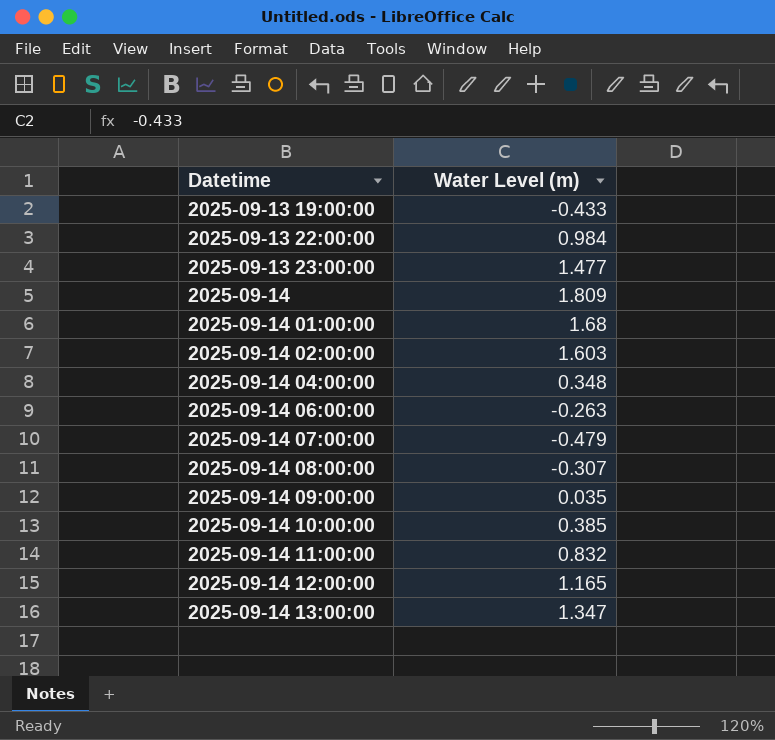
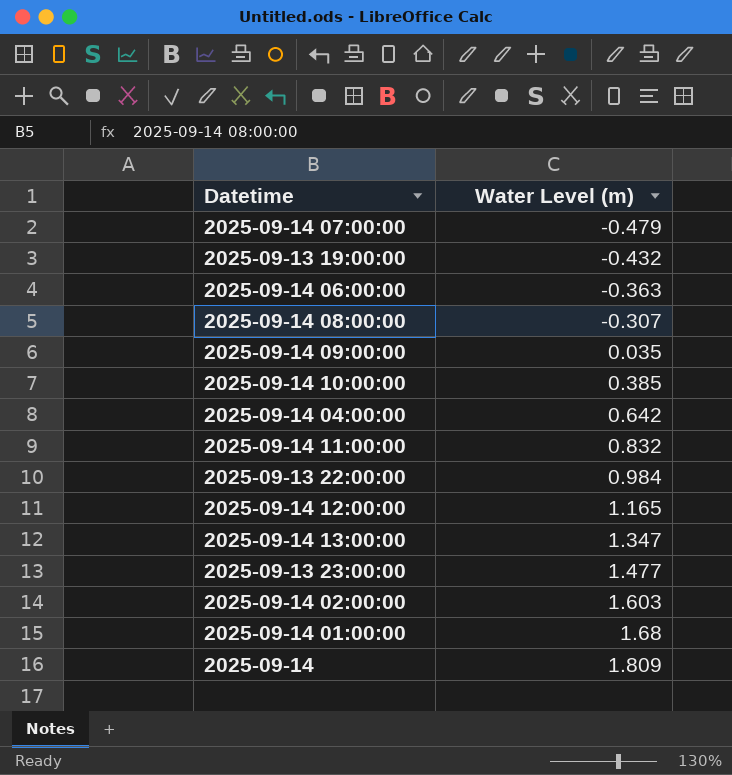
row order: Datetime ascending -> Water Level (m) ascending
2025-09-13 19:00:00 | Water Level (m): -0.433 -> -0.432
2025-09-14 06:00:00 | Water Level (m): -0.263 -> -0.363
2025-09-14 04:00:00 | Water Level (m): 0.348 -> 0.642

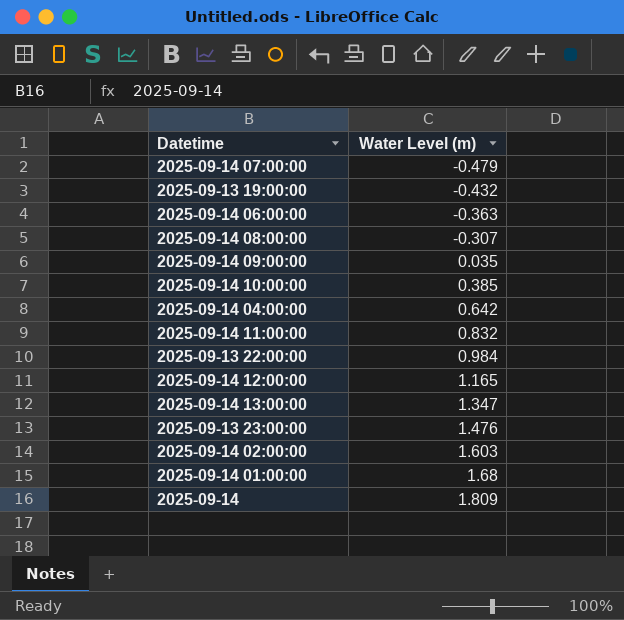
2025-09-13 23:00:00 | Water Level (m): 1.477 -> 1.476

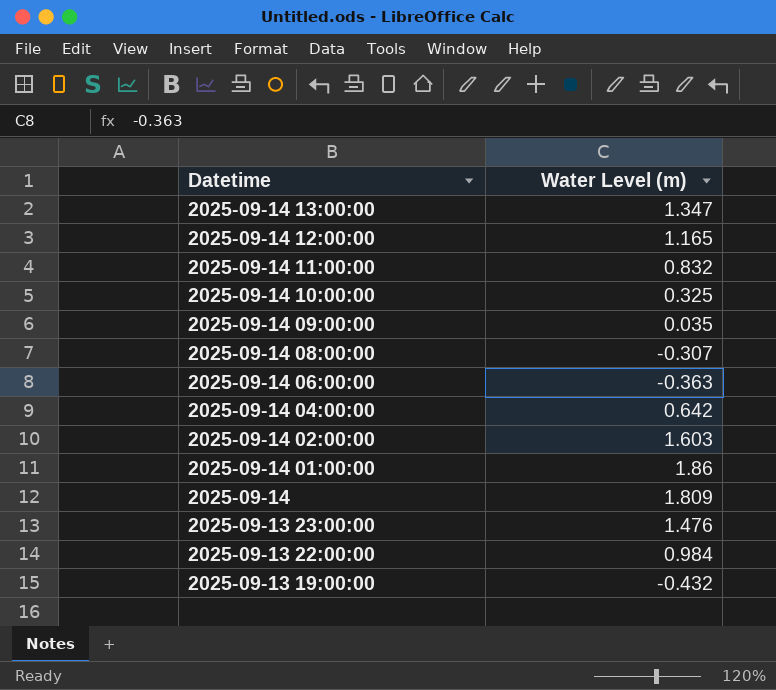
row order: Water Level (m) ascending -> Datetime descending
row 2025-09-14 07:00:00: -0.479 -> none
2025-09-14 10:00:00 | Water Level (m): 0.385 -> 0.325
2025-09-14 01:00:00 | Water Level (m): 1.68 -> 1.86

